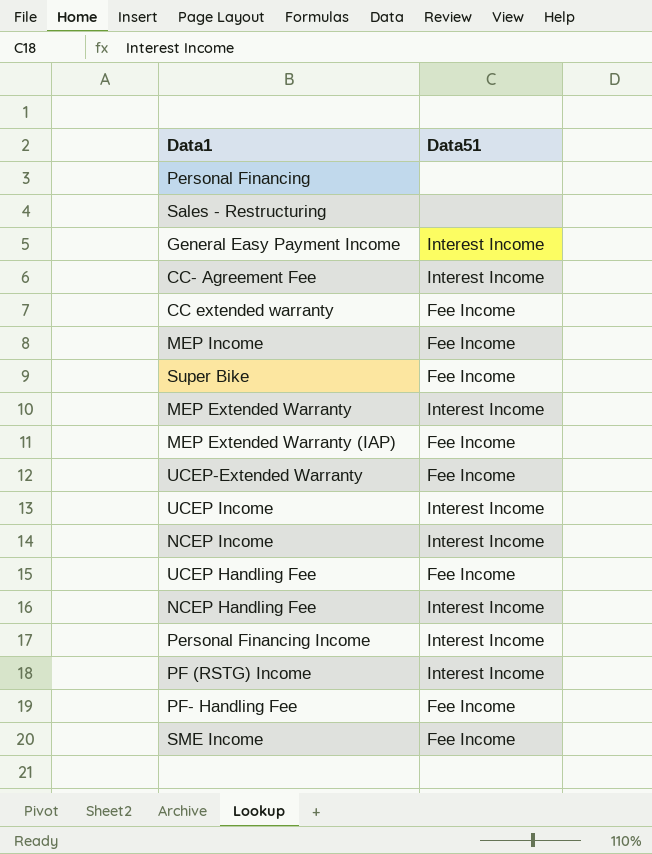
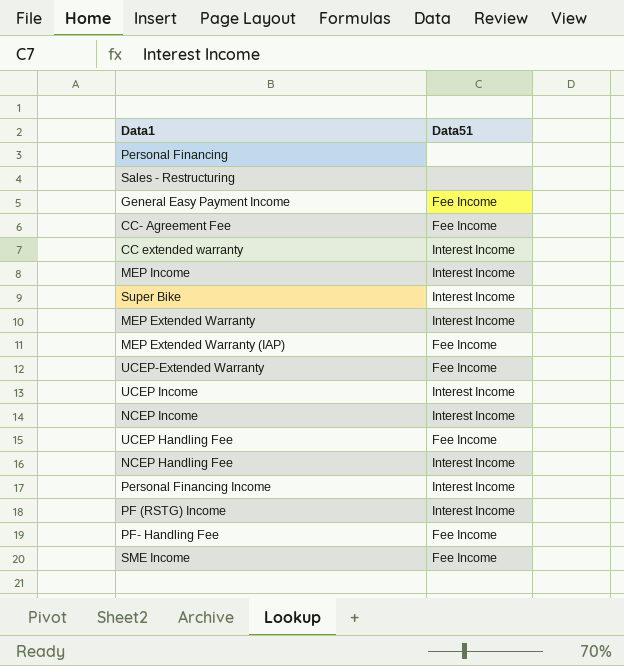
General Easy Payment Income | Data51: Interest Income -> Fee Income
CC- Agreement Fee | Data51: Interest Income -> Fee Income
CC extended warranty | Data51: Fee Income -> Interest Income
MEP Income | Data51: Fee Income -> Interest Income
Super Bike | Data51: Fee Income -> Interest Income

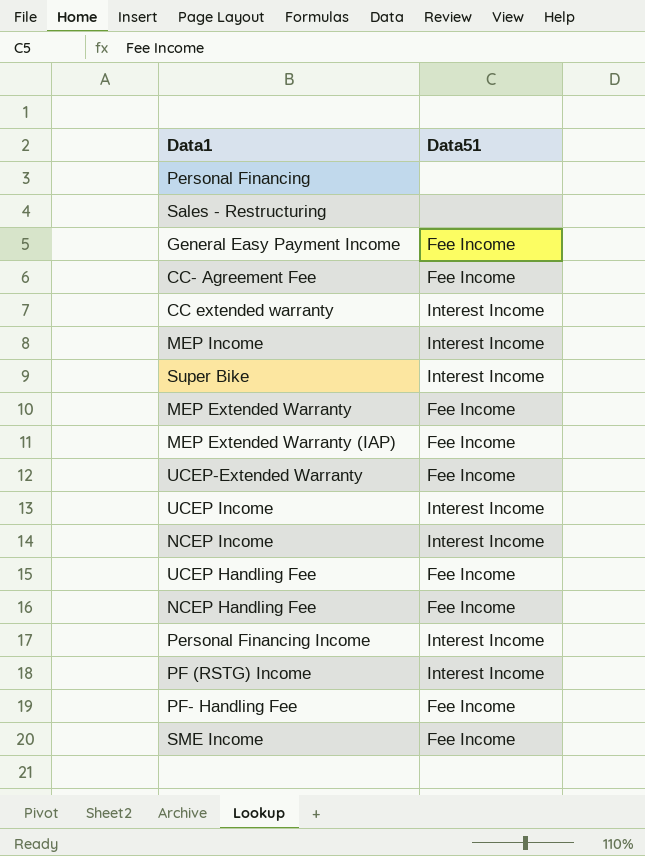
MEP Extended Warranty | Data51: Interest Income -> Fee Income
NCEP Handling Fee | Data51: Interest Income -> Fee Income

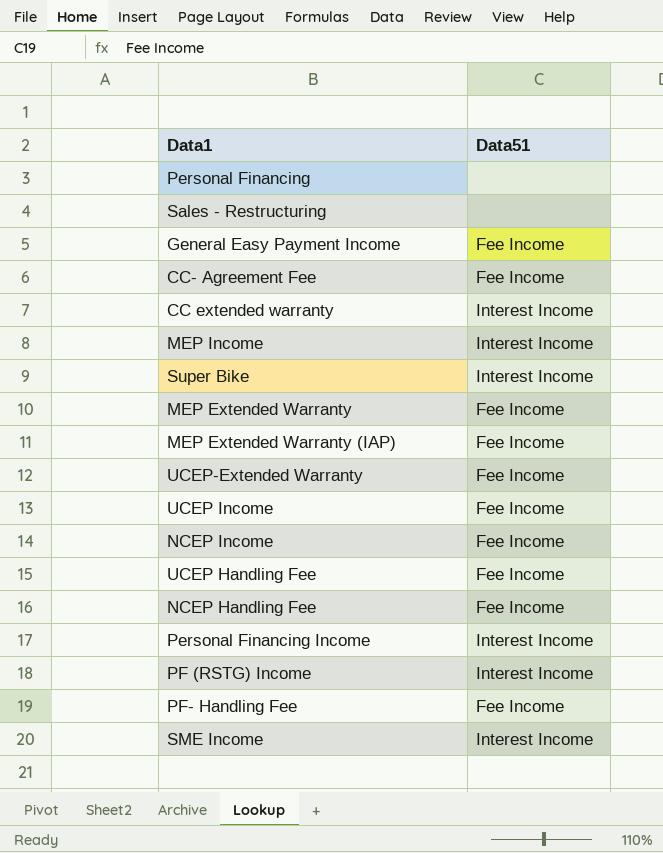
UCEP Income | Data51: Interest Income -> Fee Income
NCEP Income | Data51: Interest Income -> Fee Income
SME Income | Data51: Fee Income -> Interest Income

